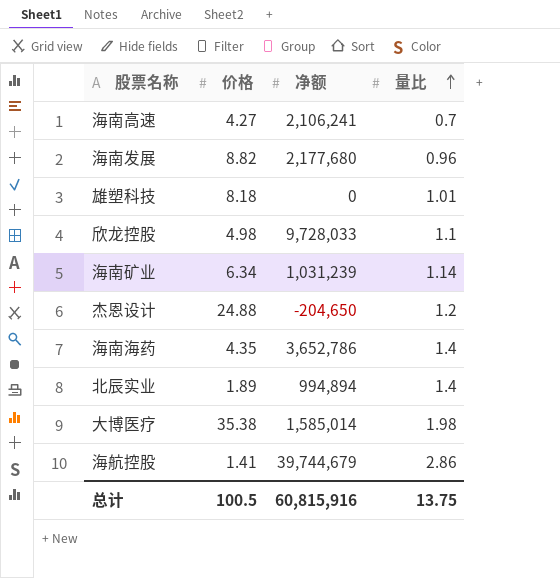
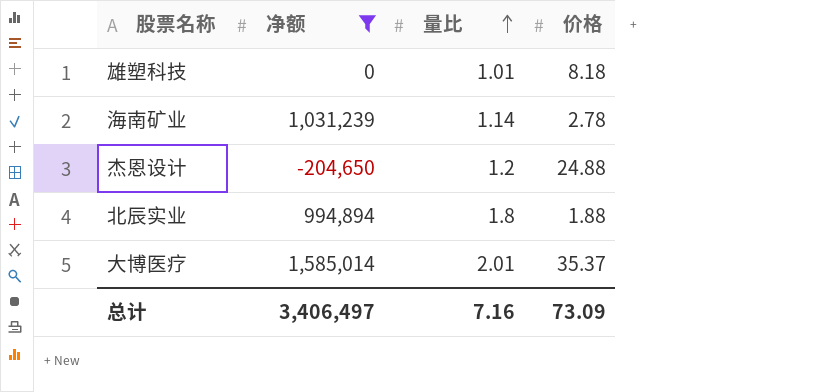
filter: none -> 净额 <= 1,585,014
column 价格 | position: 2 -> 4
海南矿业 | 价格: 6.34 -> 2.78
北辰实业 | 量比: 1.4 -> 1.8
北辰实业 | 价格: 1.89 -> 1.88
大博医疗 | 量比: 1.98 -> 2.01
大博医疗 | 价格: 35.38 -> 35.37
总计 | 净额: 60,815,916 -> 3,406,497
总计 | 量比: 13.75 -> 7.16
总计 | 价格: 100.5 -> 73.09

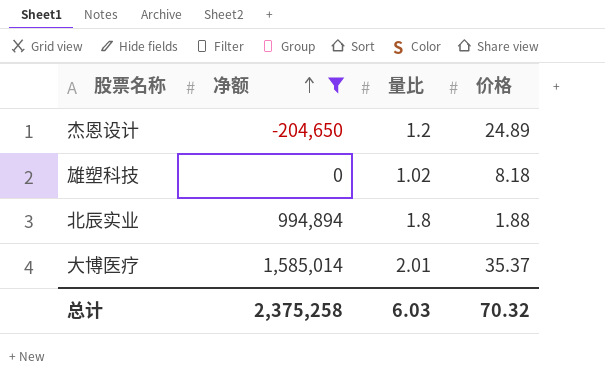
row order: 量比 ascending -> 净额 ascending
row 海南矿业: 1,031,239 | 1.14 | 2.78 -> none
杰恩设计 | 价格: 24.88 -> 24.89
雄塑科技 | 量比: 1.01 -> 1.02
总计 | 净额: 3,406,497 -> 2,375,258
总计 | 量比: 7.16 -> 6.03
总计 | 价格: 73.09 -> 70.32

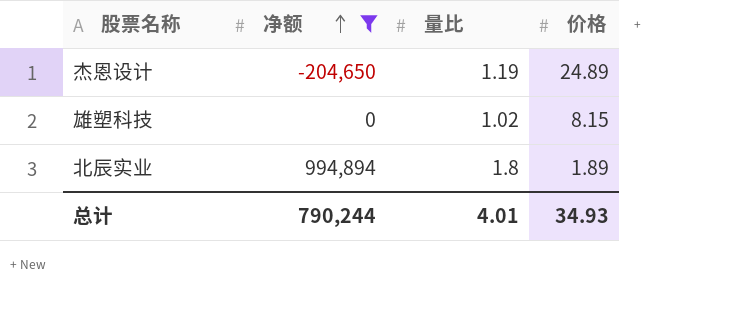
row 大博医疗: 1,585,014 | 2.01 | 35.37 -> none
杰恩设计 | 量比: 1.2 -> 1.19
雄塑科技 | 价格: 8.18 -> 8.15
北辰实业 | 价格: 1.88 -> 1.89
总计 | 净额: 2,375,258 -> 790,244
总计 | 量比: 6.03 -> 4.01
总计 | 价格: 70.32 -> 34.93

